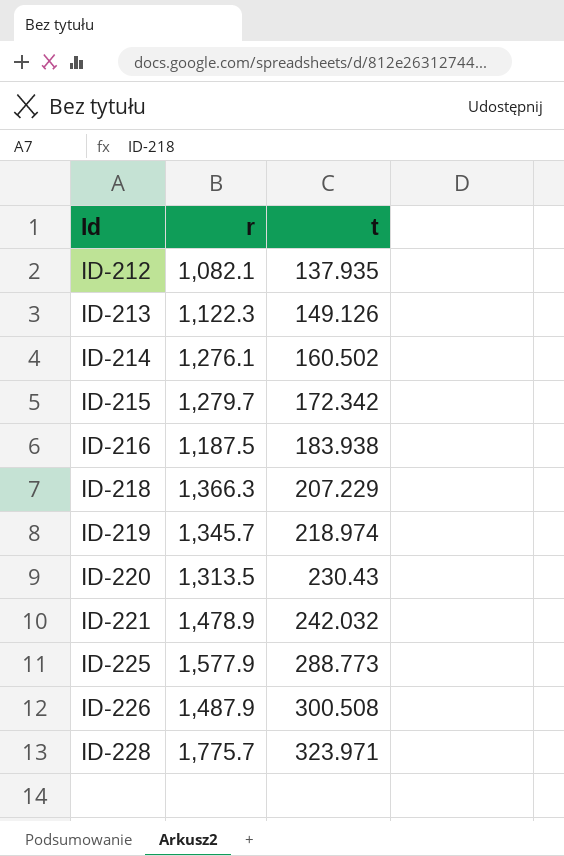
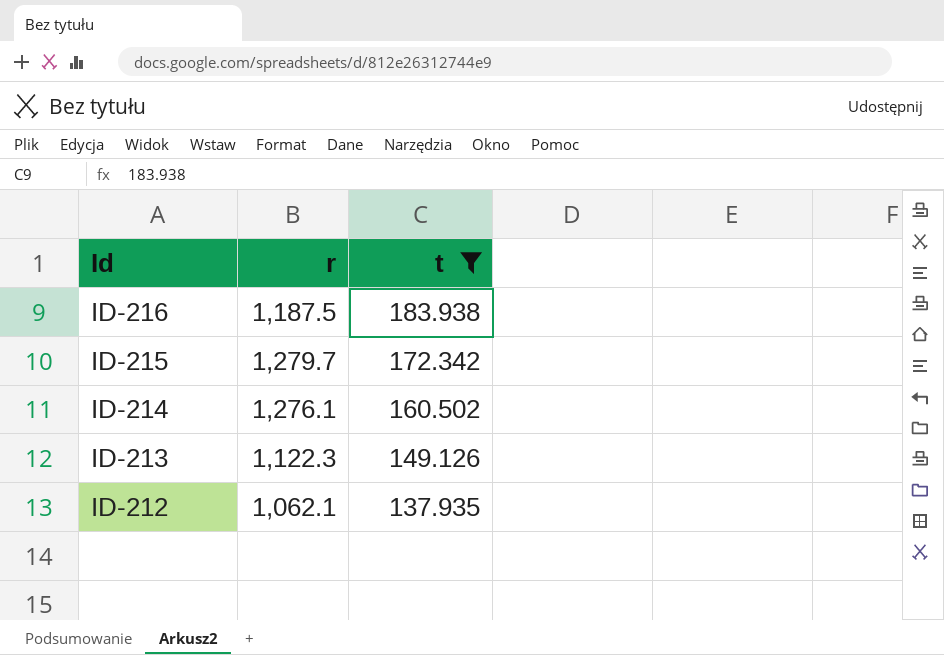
filter: none -> t <= 183.938
row order: Id ascending -> Id descending
ID-212 | r: 1,082.1 -> 1,062.1

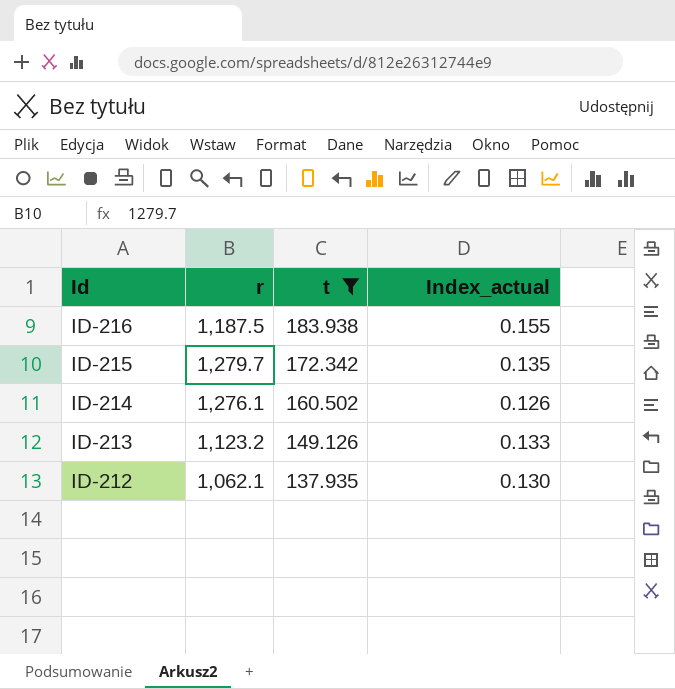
column Index_actual | formula: none -> [t] / [r]
ID-213 | r: 1,122.3 -> 1,123.2

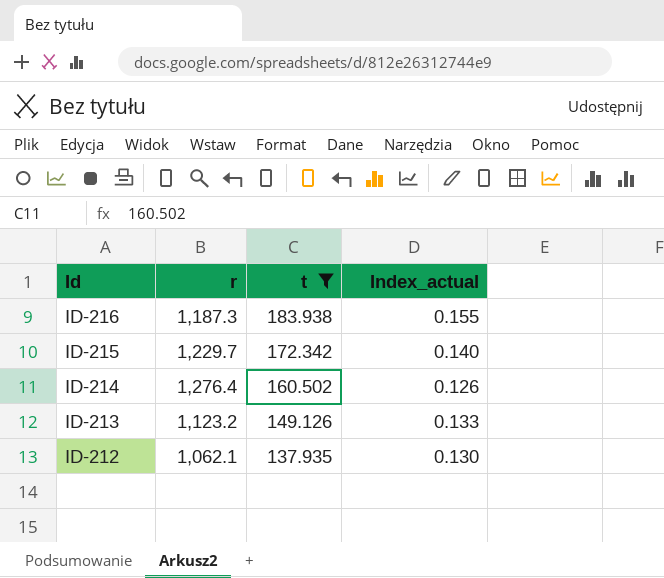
ID-216 | r: 1,187.5 -> 1,187.3
ID-215 | r: 1,279.7 -> 1,229.7
ID-215 | Index_actual: 0.135 -> 0.140
ID-214 | r: 1,276.1 -> 1,276.4

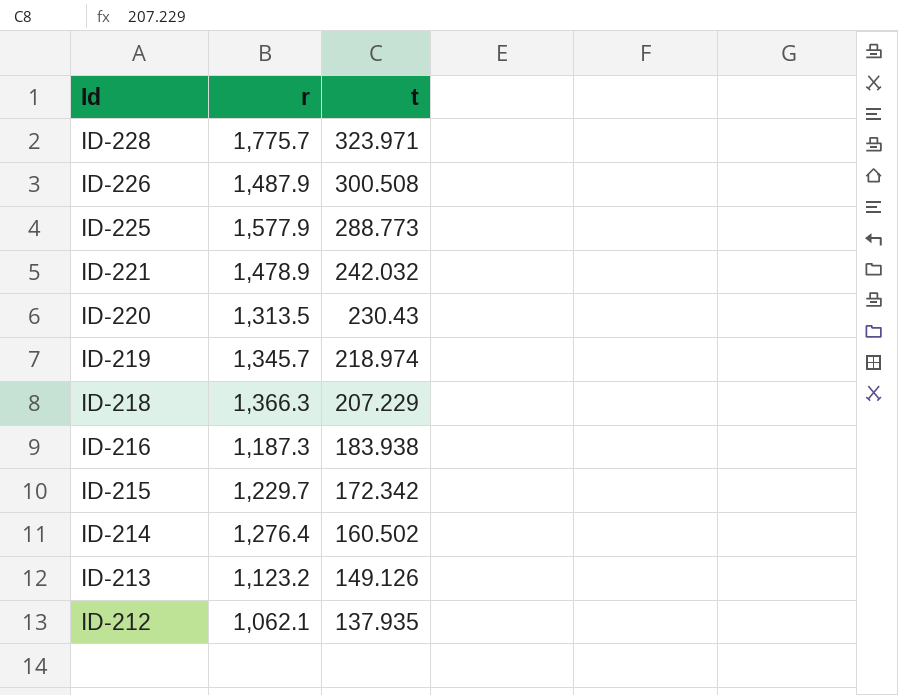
filter: t <= 183.938 -> none
column Index_actual | formula: [t] / [r] -> none

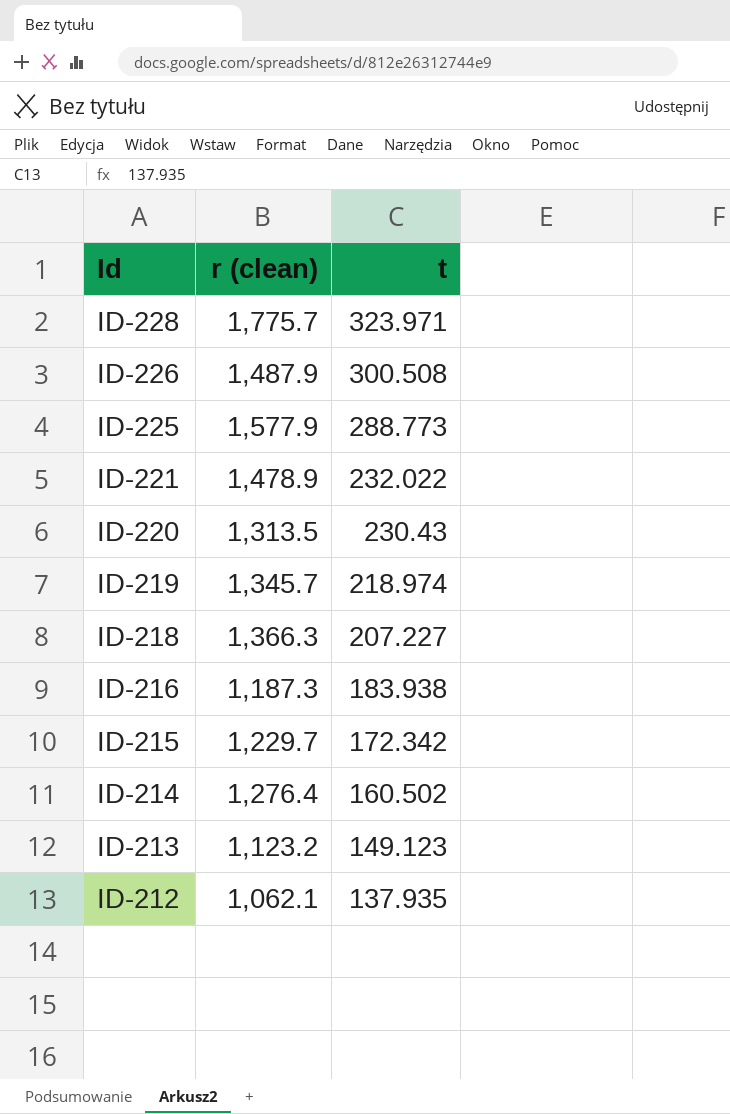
column name: r -> r (clean)
ID-221 | t: 242.032 -> 232.022
ID-218 | t: 207.229 -> 207.227
ID-213 | t: 149.126 -> 149.123

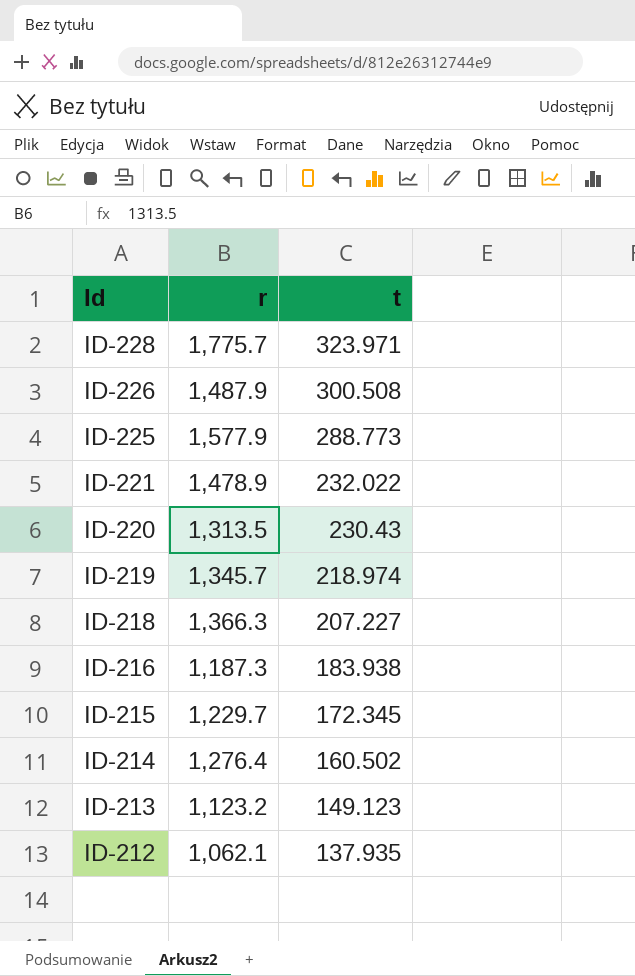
column name: r (clean) -> r
ID-215 | t: 172.342 -> 172.345

